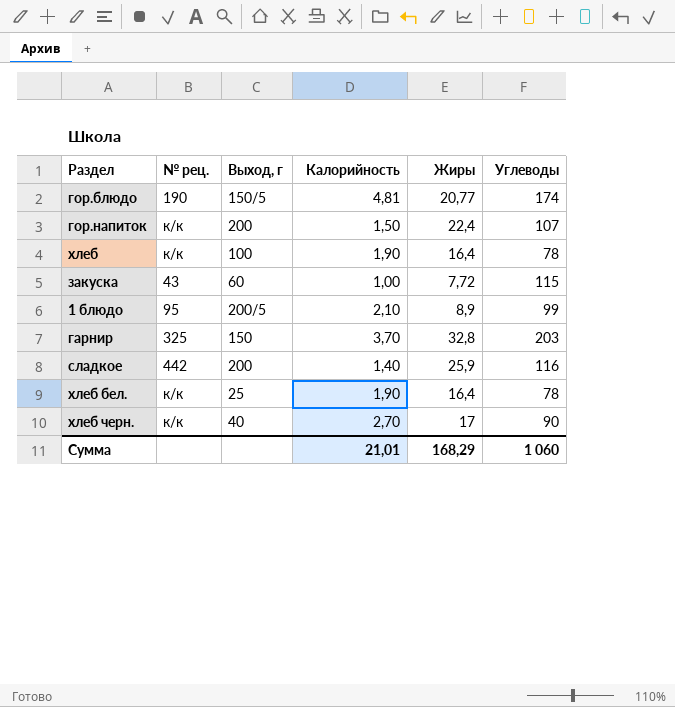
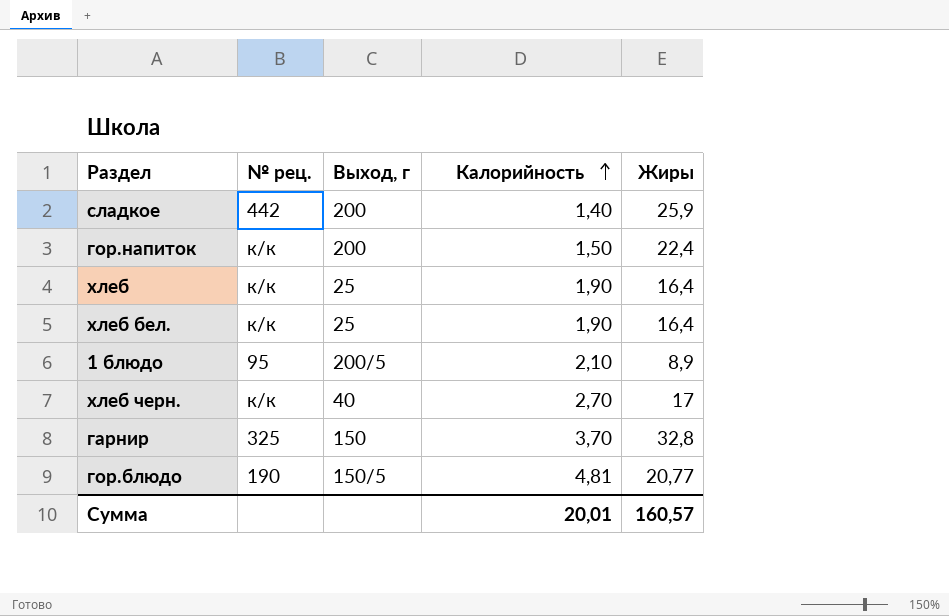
row order: none -> Калорийность ascending
column Углеводы | position: 6 -> none
row закуска: 43 | 60 | 1,00 | 7,72 | 115 -> none
хлеб | Выход, г: 100 -> 25
Сумма | Калорийность: 21,01 -> 20,01
Сумма | Жиры: 168,29 -> 160,57

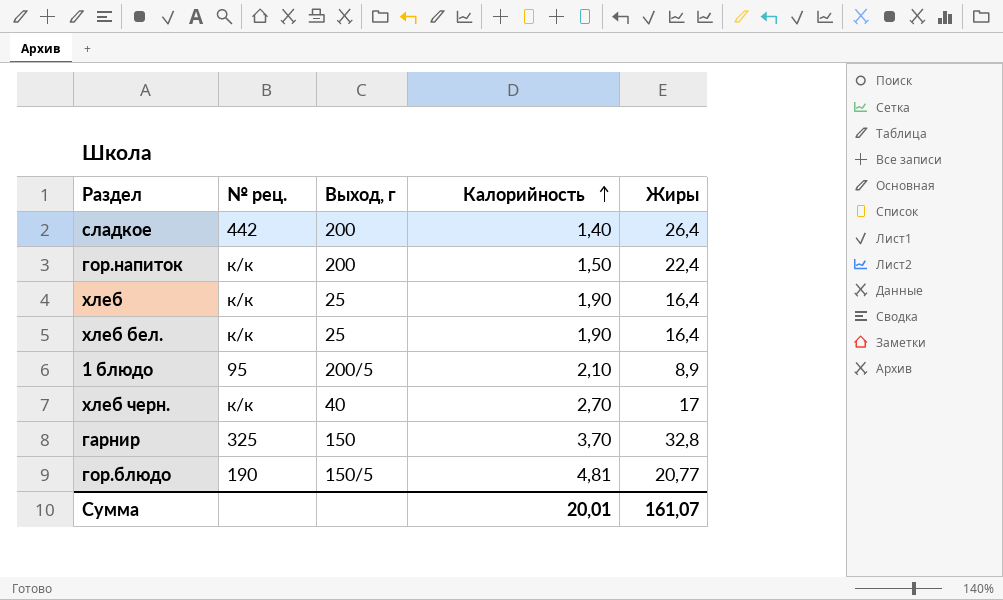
сладкое | Жиры: 25,9 -> 26,4
Сумма | Жиры: 160,57 -> 161,07

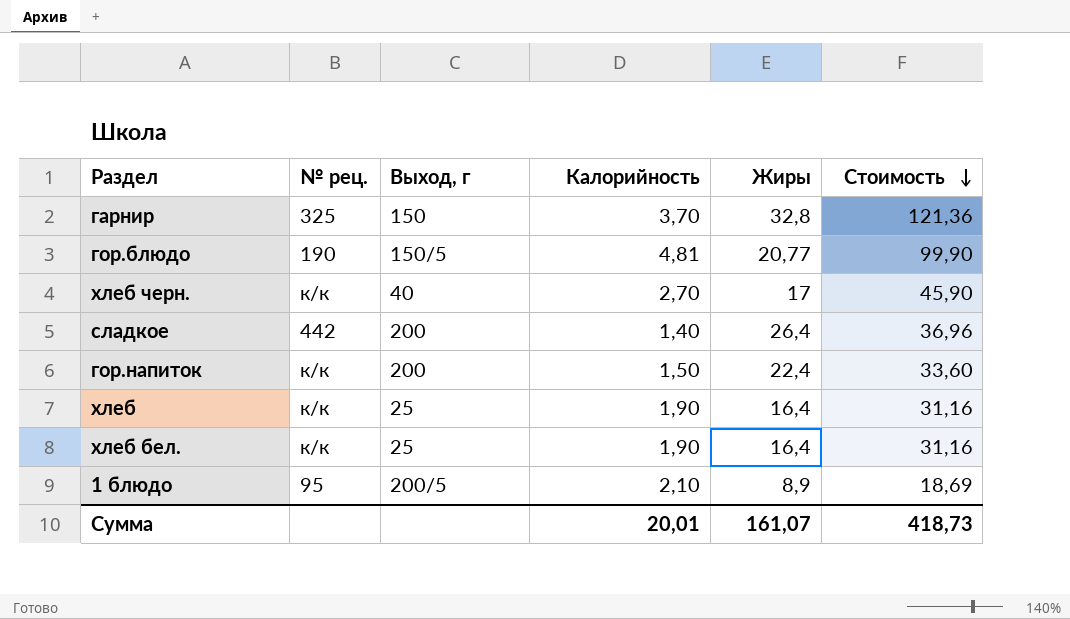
row order: Калорийность ascending -> Стоимость descending
column Стоимость | formula: none -> [Калорийность] * [Жиры]

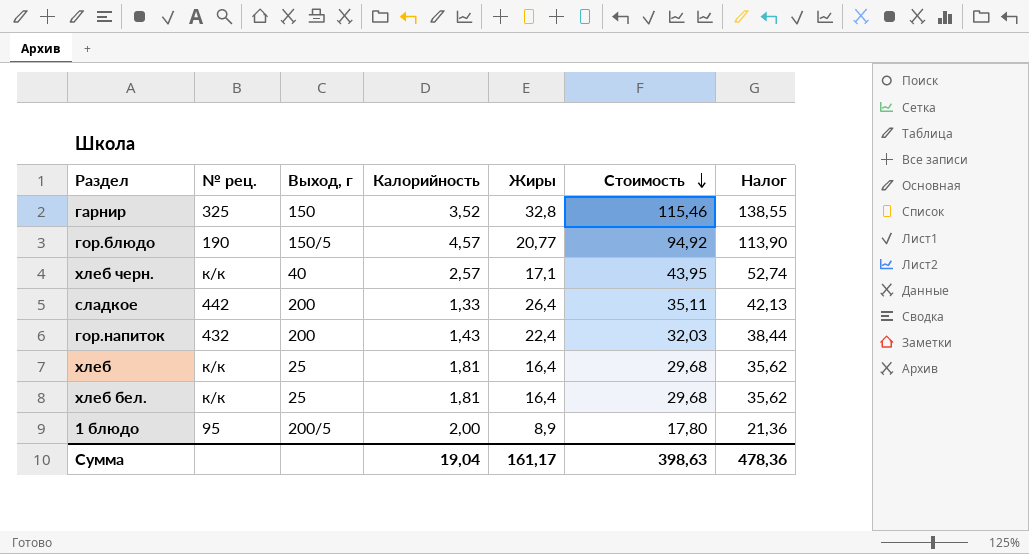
column Налог | formula: none -> [Стоимость] * 1,2
гарнир | Калорийность: 3,70 -> 3,52
гарнир | Стоимость: 121,36 -> 115,46
гор.блюдо | Калорийность: 4,81 -> 4,57
гор.блюдо | Стоимость: 99,90 -> 94,92
хлеб черн. | Калорийность: 2,70 -> 2,57
хлеб черн. | Жиры: 17 -> 17,1
хлеб черн. | Стоимость: 45,90 -> 43,95
сладкое | Калорийность: 1,40 -> 1,33
сладкое | Стоимость: 36,96 -> 35,11
гор.напиток | № рец.: к/к -> 432
гор.напиток | Калорийность: 1,50 -> 1,43
гор.напиток | Стоимость: 33,60 -> 32,03
хлеб | Калорийность: 1,90 -> 1,81
хлеб | Стоимость: 31,16 -> 29,68
хлеб бел. | Калорийность: 1,90 -> 1,81
хлеб бел. | Стоимость: 31,16 -> 29,68
1 блюдо | Калорийность: 2,10 -> 2,00
1 блюдо | Стоимость: 18,69 -> 17,80
Сумма | Калорийность: 20,01 -> 19,04
Сумма | Жиры: 161,07 -> 161,17
Сумма | Стоимость: 418,73 -> 398,63

